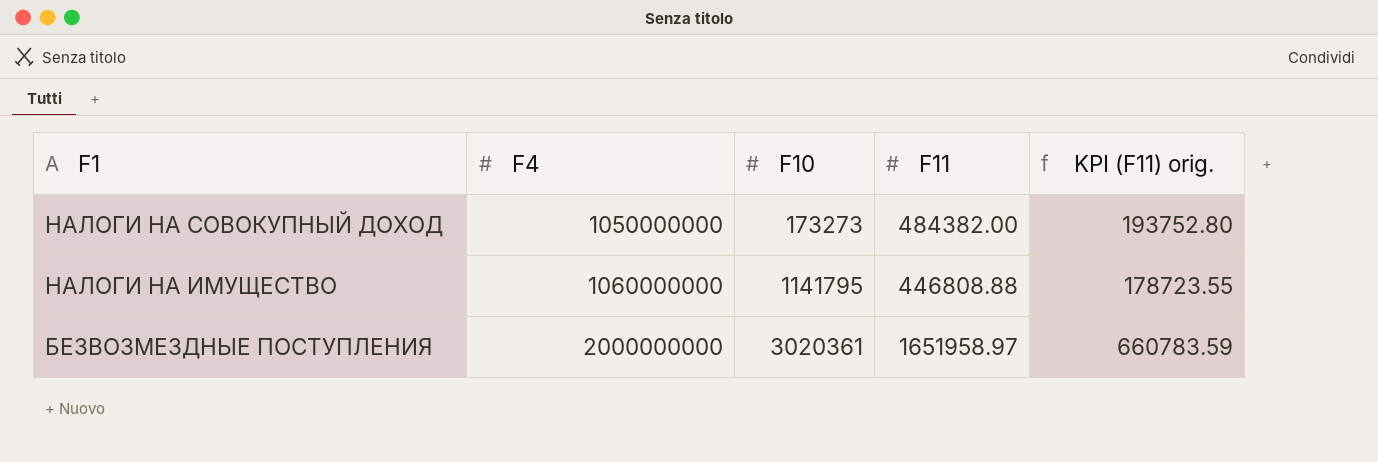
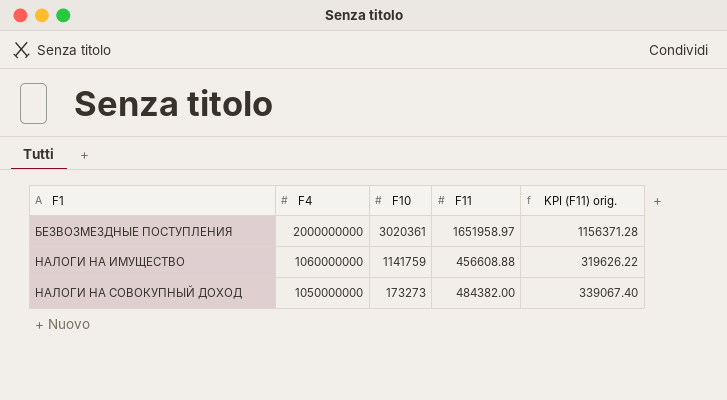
row order: F1 descending -> F1 ascending
column KPI (F11) orig. | formula: [F11] * 0.4 -> [F11] * 0.7
НАЛОГИ НА ИМУЩЕСТВО | F10: 1141795 -> 1141759
НАЛОГИ НА ИМУЩЕСТВО | F11: 446808.88 -> 456608.88

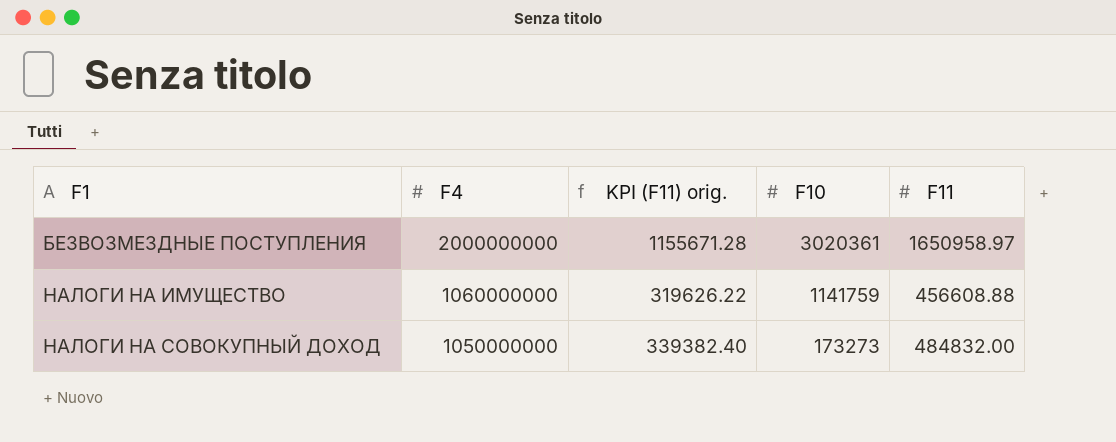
column KPI (F11) orig. | position: 5 -> 3
БЕЗВОЗМЕЗДНЫЕ ПОСТУПЛЕНИЯ | KPI (F11) orig.: 1156371.28 -> 1155671.28
БЕЗВОЗМЕЗДНЫЕ ПОСТУПЛЕНИЯ | F11: 1651958.97 -> 1650958.97
НАЛОГИ НА СОВОКУПНЫЙ ДОХОД | KPI (F11) orig.: 339067.40 -> 339382.40
НАЛОГИ НА СОВОКУПНЫЙ ДОХОД | F11: 484382.00 -> 484832.00

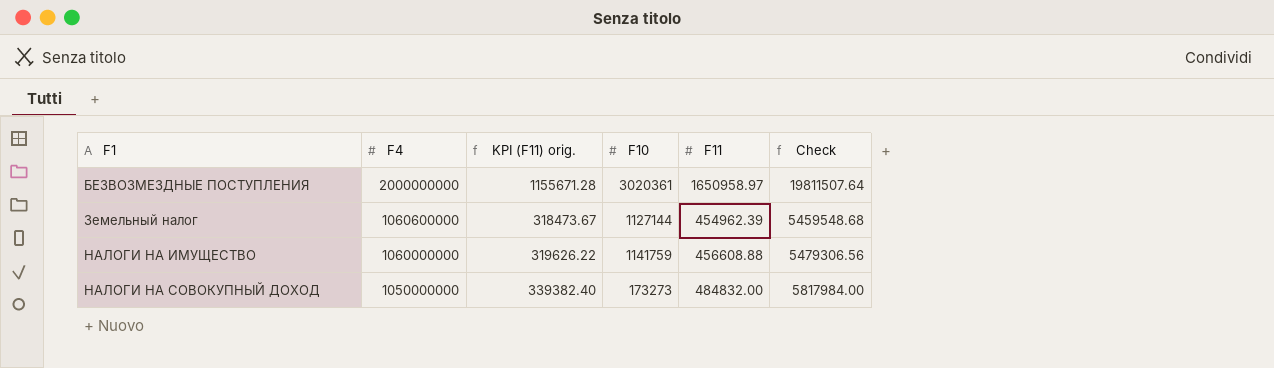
column Check | formula: none -> [F11] * 12
row Земельный налог: none -> 1060600000 | 318473.67 | 1127144 | 454962.39 | 5459548.68

